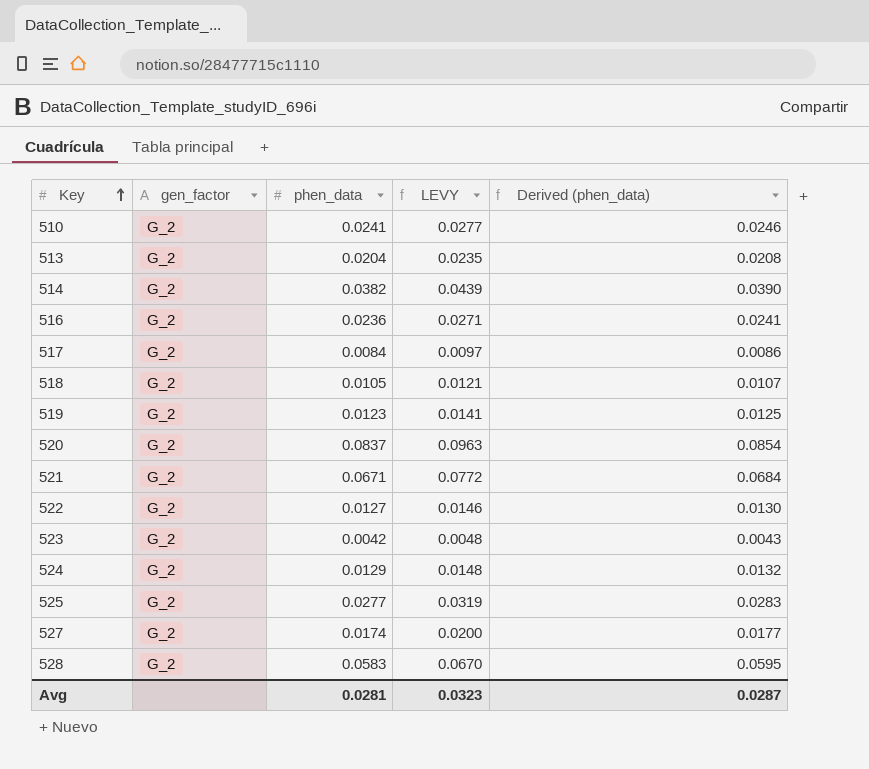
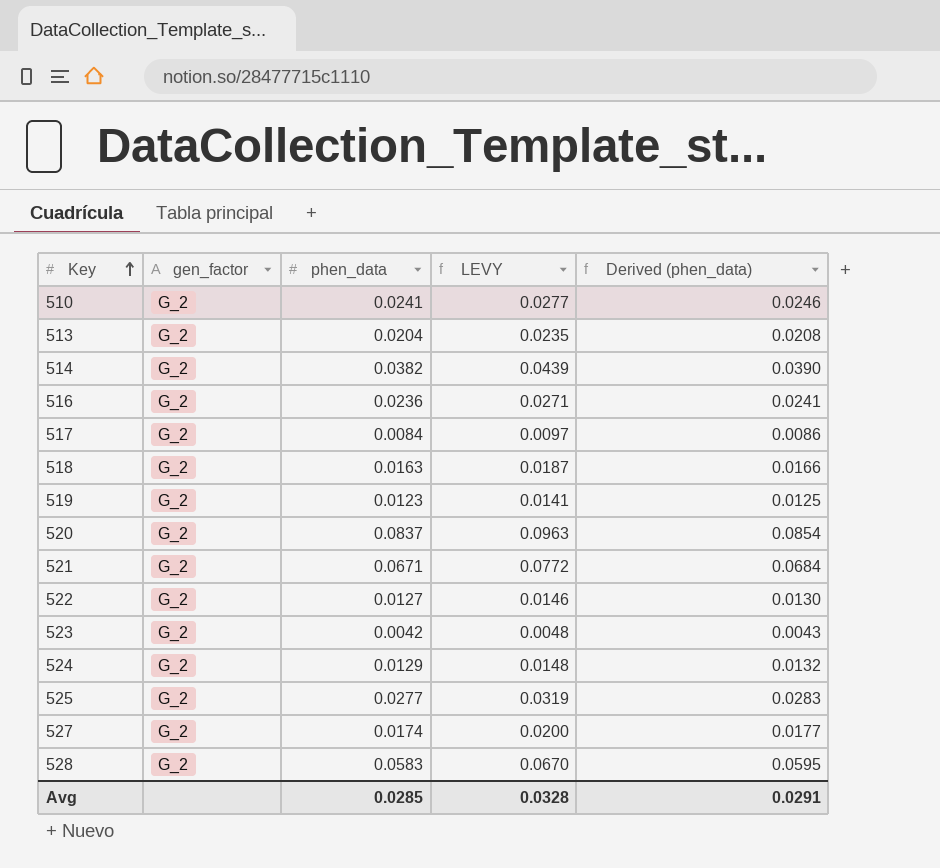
518 | phen_data: 0.0105 -> 0.0163
518 | LEVY: 0.0121 -> 0.0187
518 | Derived (phen_data): 0.0107 -> 0.0166
Avg | phen_data: 0.0281 -> 0.0285
Avg | LEVY: 0.0323 -> 0.0328
Avg | Derived (phen_data): 0.0287 -> 0.0291

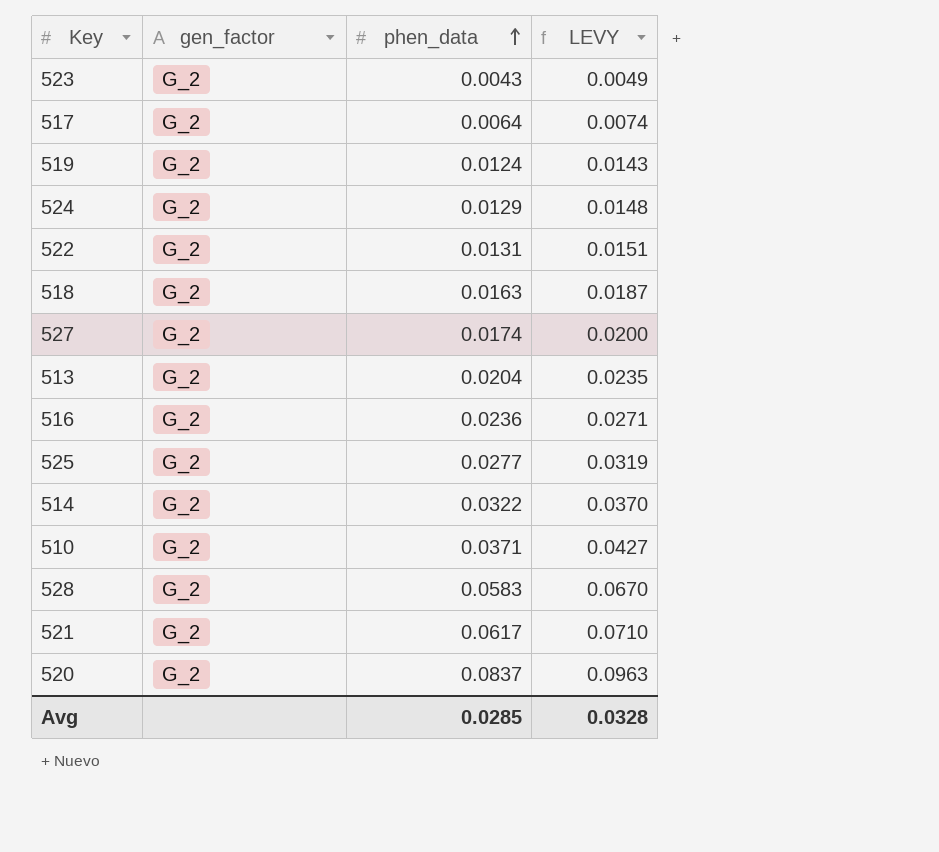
row order: Key ascending -> phen_data ascending
column Derived (phen_data) | formula: [phen_data] * 1.02 -> none
523 | phen_data: 0.0042 -> 0.0043
523 | LEVY: 0.0048 -> 0.0049
517 | phen_data: 0.0084 -> 0.0064
517 | LEVY: 0.0097 -> 0.0074
519 | phen_data: 0.0123 -> 0.0124
519 | LEVY: 0.0141 -> 0.0143
522 | phen_data: 0.0127 -> 0.0131
522 | LEVY: 0.0146 -> 0.0151
514 | phen_data: 0.0382 -> 0.0322
514 | LEVY: 0.0439 -> 0.0370
510 | phen_data: 0.0241 -> 0.0371
510 | LEVY: 0.0277 -> 0.0427
521 | phen_data: 0.0671 -> 0.0617
521 | LEVY: 0.0772 -> 0.0710

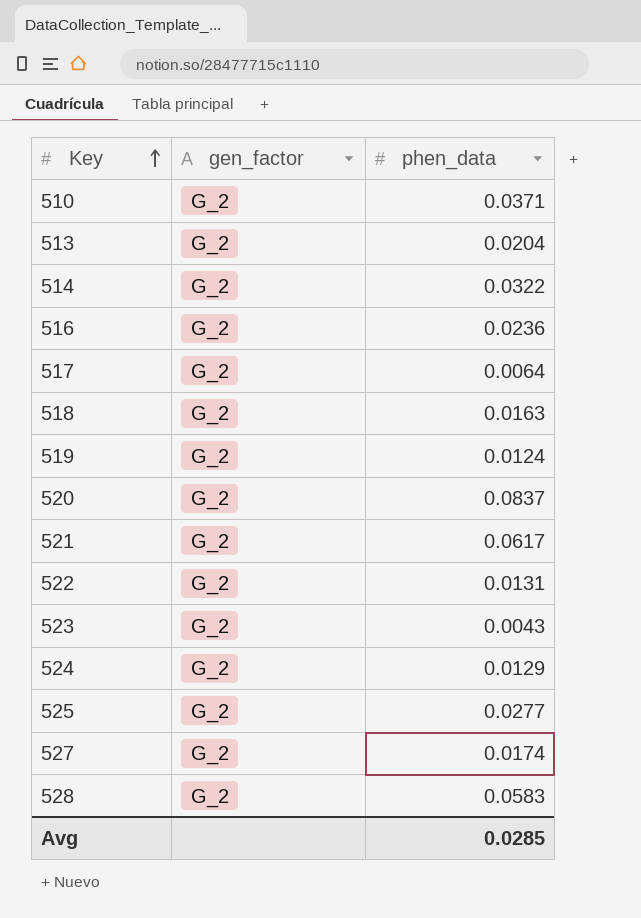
row order: phen_data ascending -> Key ascending
column LEVY | formula: [phen_data] * 1.15 -> none

